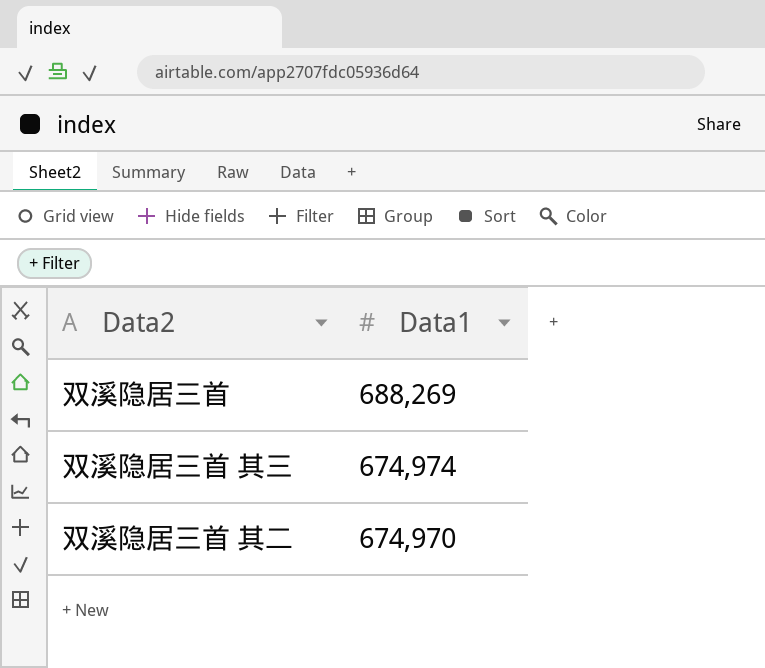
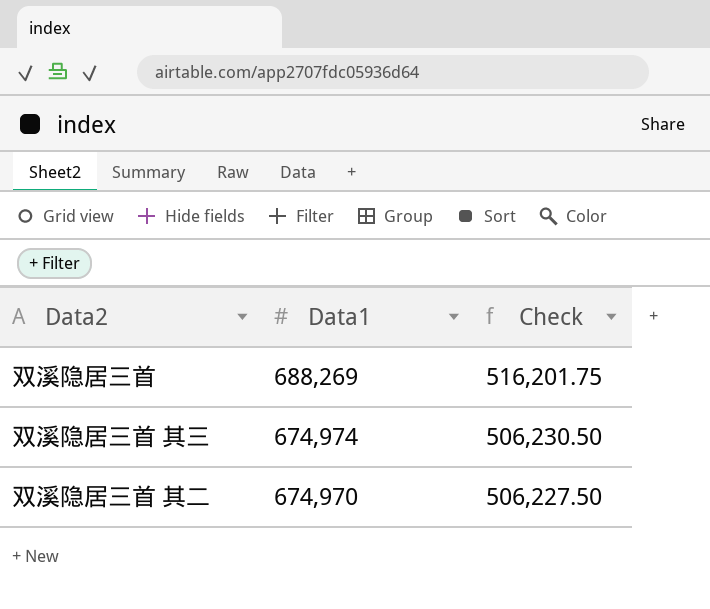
column Check | formula: none -> [Data1] * 0.75

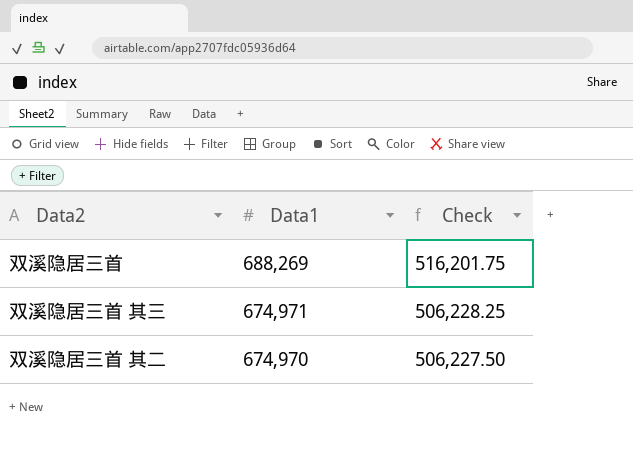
双溪隐居三首 其三 | Data1: 674,974 -> 674,971
双溪隐居三首 其三 | Check: 506,230.50 -> 506,228.25

